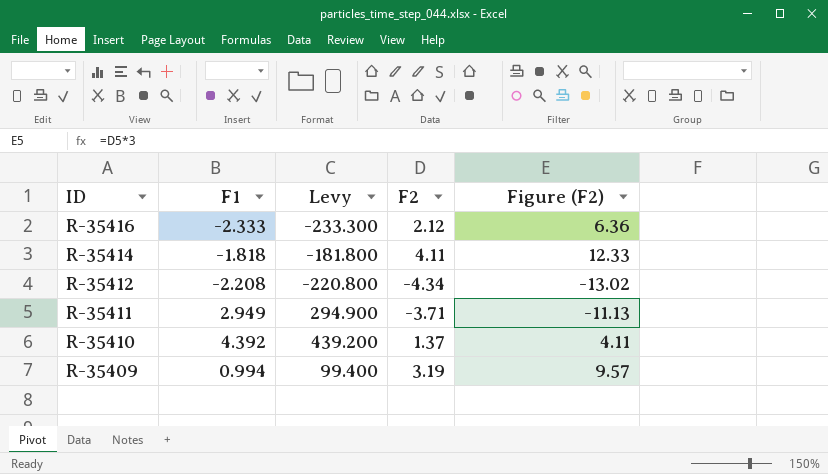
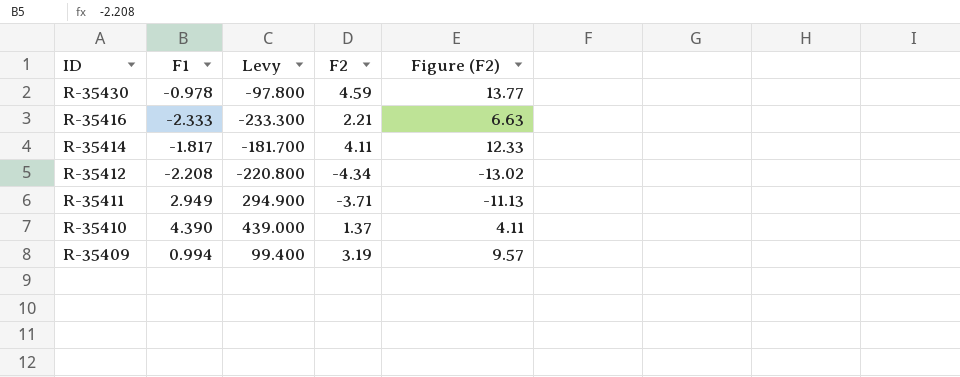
row R-35430: none -> -0.978 | -97.800 | 4.59 | 13.77
R-35416 | F2: 2.12 -> 2.21
R-35416 | Figure (F2): 6.36 -> 6.63
R-35414 | F1: -1.818 -> -1.817
R-35414 | Levy: -181.800 -> -181.700
R-35410 | F1: 4.392 -> 4.390
R-35410 | Levy: 439.200 -> 439.000

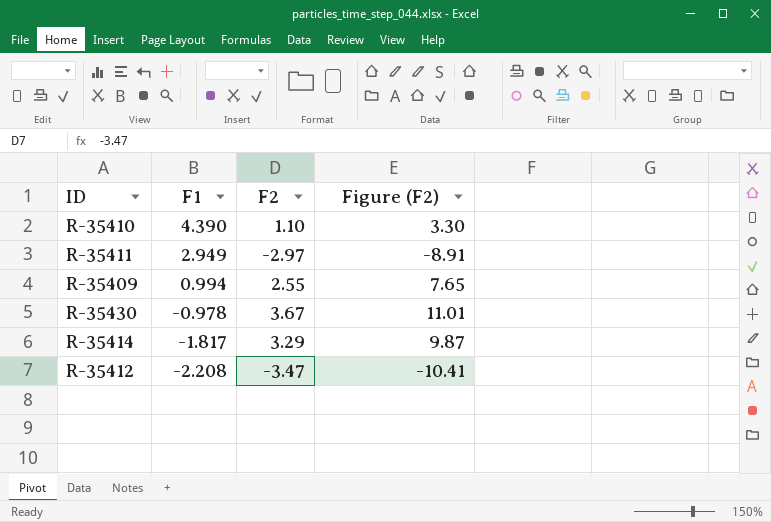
row order: ID descending -> F1 descending
column Levy | formula: [F1] * 100 -> none
row R-35416: -2.333 | -233.300 | 2.21 | 6.63 -> none
R-35410 | F2: 1.37 -> 1.10
R-35410 | Figure (F2): 4.11 -> 3.30
R-35411 | F2: -3.71 -> -2.97
R-35411 | Figure (F2): -11.13 -> -8.91
R-35409 | F2: 3.19 -> 2.55
R-35409 | Figure (F2): 9.57 -> 7.65
R-35430 | F2: 4.59 -> 3.67
R-35430 | Figure (F2): 13.77 -> 11.01
R-35414 | F2: 4.11 -> 3.29
R-35414 | Figure (F2): 12.33 -> 9.87
R-35412 | F2: -4.34 -> -3.47
R-35412 | Figure (F2): -13.02 -> -10.41

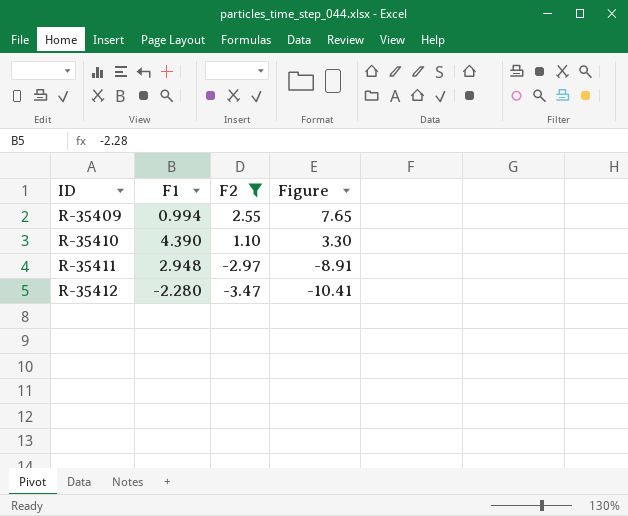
filter: none -> F2 <= 2.55
row order: F1 descending -> ID ascending
column name: Figure (F2) -> Figure
R-35411 | F1: 2.949 -> 2.948
R-35412 | F1: -2.208 -> -2.280

